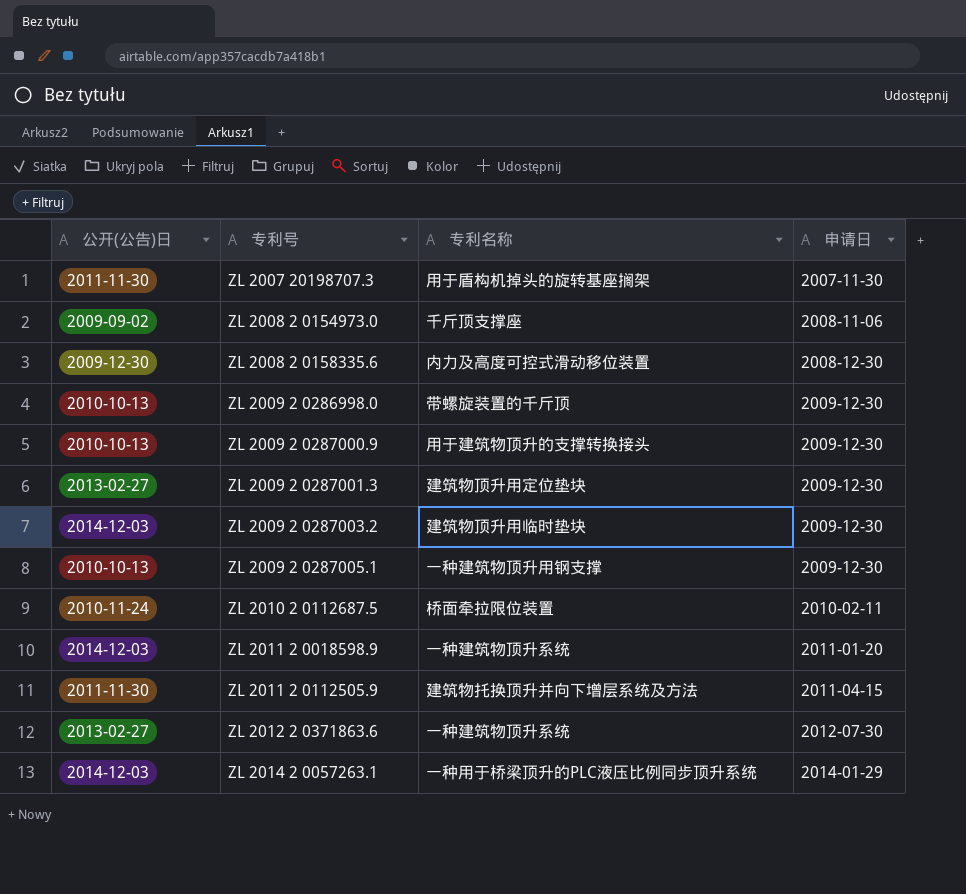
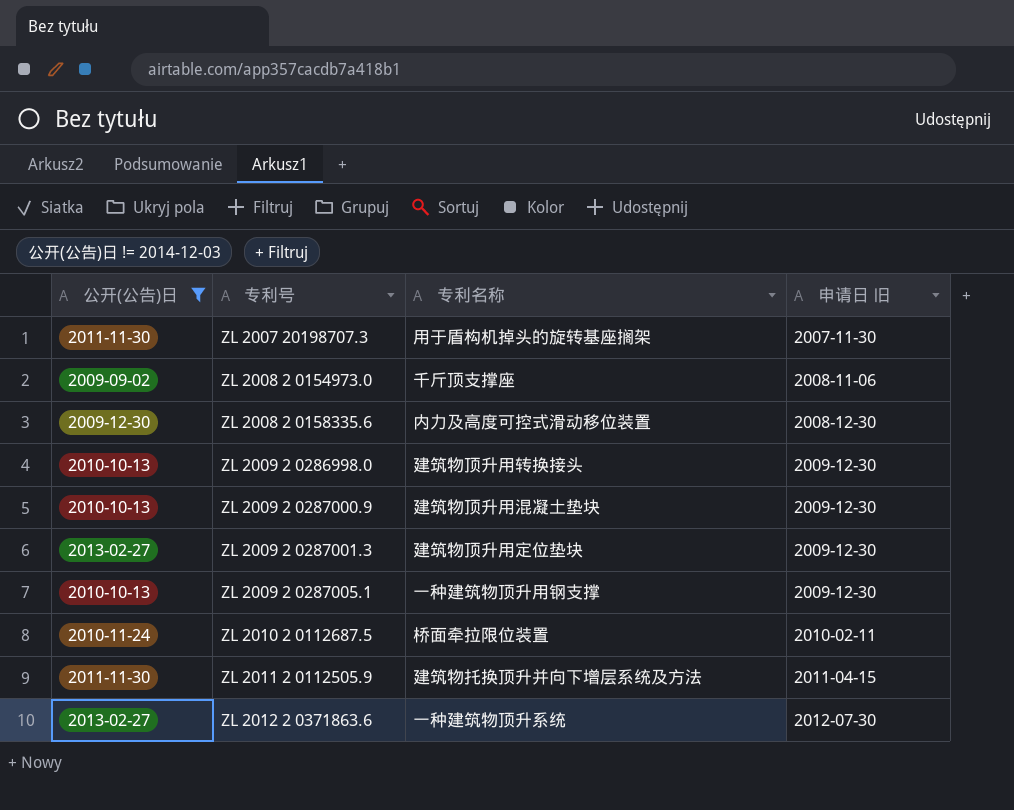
filter: none -> 公开(公告)日 != 2014-12-03
column name: 申请日 -> 申请日 旧
ZL 2009 2 0286998.0 | 专利名称: 带螺旋装置的千斤顶 -> 建筑物顶升用转换接头
ZL 2009 2 0287000.9 | 专利名称: 用于建筑物顶升的支撑转换接头 -> 建筑物顶升用混凝土垫块

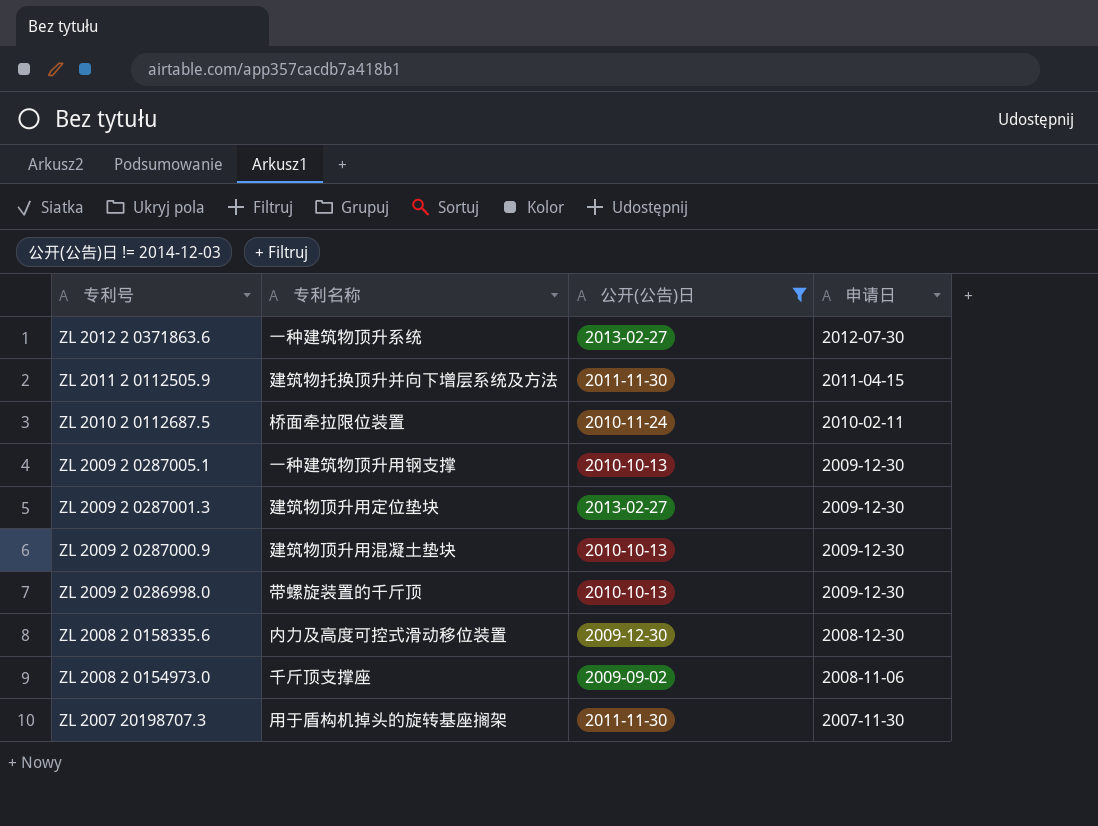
row order: 专利号 ascending -> 专利号 descending
column 公开(公告)日 | position: 1 -> 3
column name: 申请日 旧 -> 申请日
ZL 2009 2 0286998.0 | 专利名称: 建筑物顶升用转换接头 -> 带螺旋装置的千斤顶

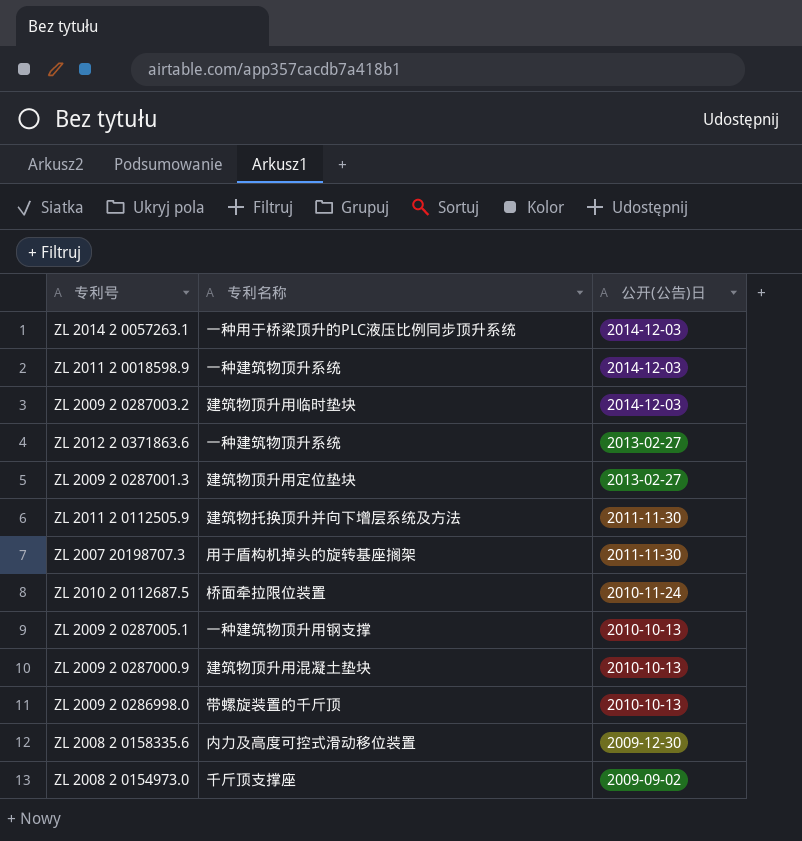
filter: 公开(公告)日 != 2014-12-03 -> none
row order: 专利号 descending -> 公开(公告)日 descending
column 申请日 | position: 4 -> none

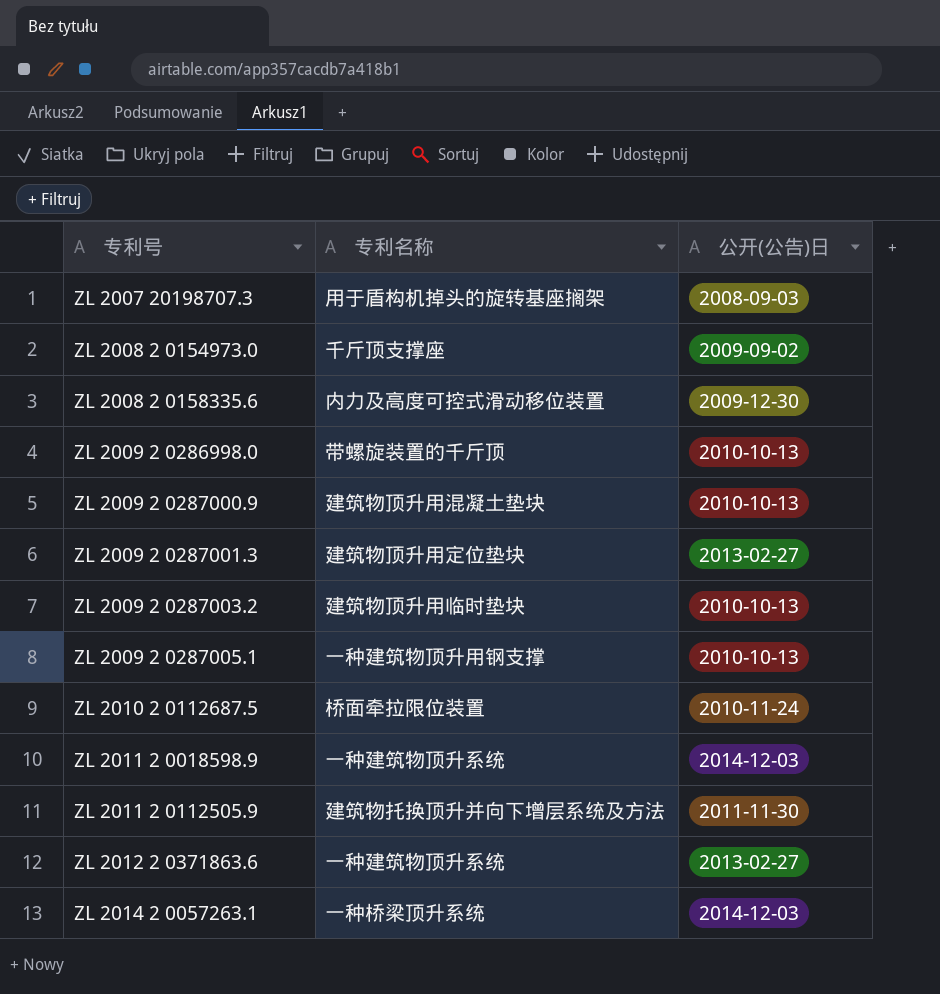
row order: 公开(公告)日 descending -> 专利号 ascending
ZL 2007 20198707.3 | 公开(公告)日: 2011-11-30 -> 2008-09-03
ZL 2009 2 0287003.2 | 公开(公告)日: 2014-12-03 -> 2010-10-13
ZL 2014 2 0057263.1 | 专利名称: 一种用于桥梁顶升的PLC液压比例同步顶升系统 -> 一种桥梁顶升系统

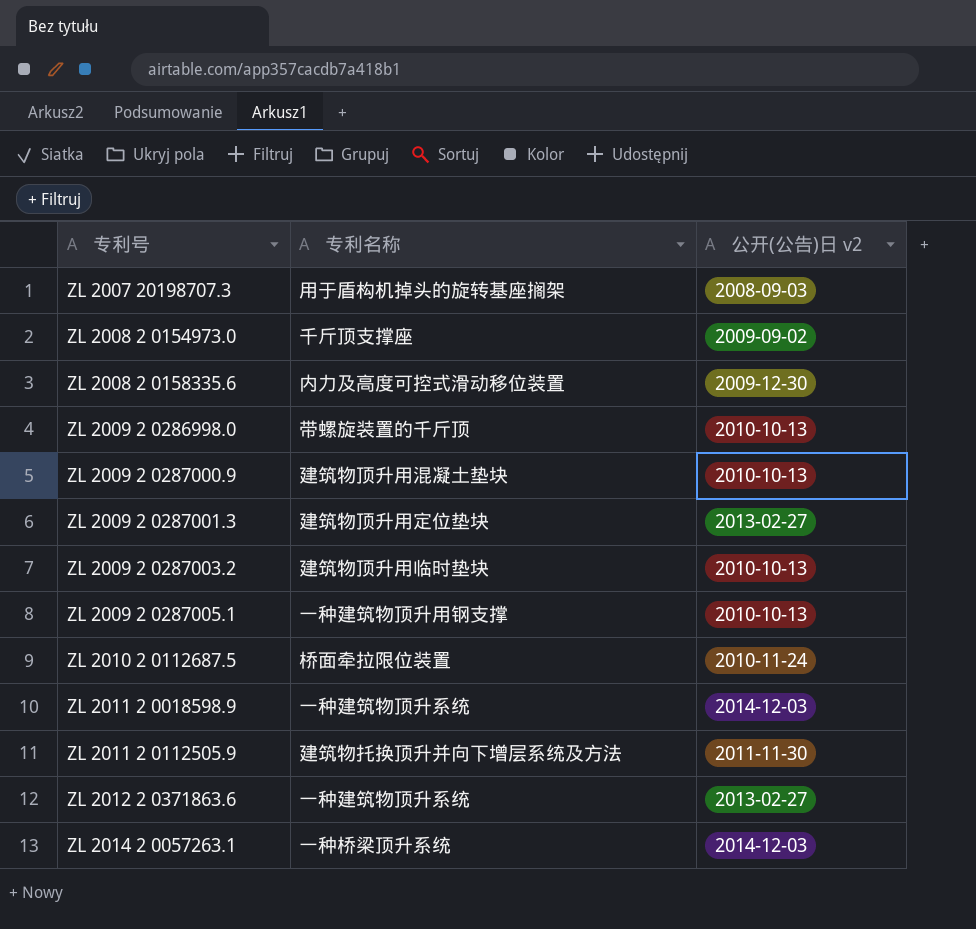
column name: 公开(公告)日 -> 公开(公告)日 v2

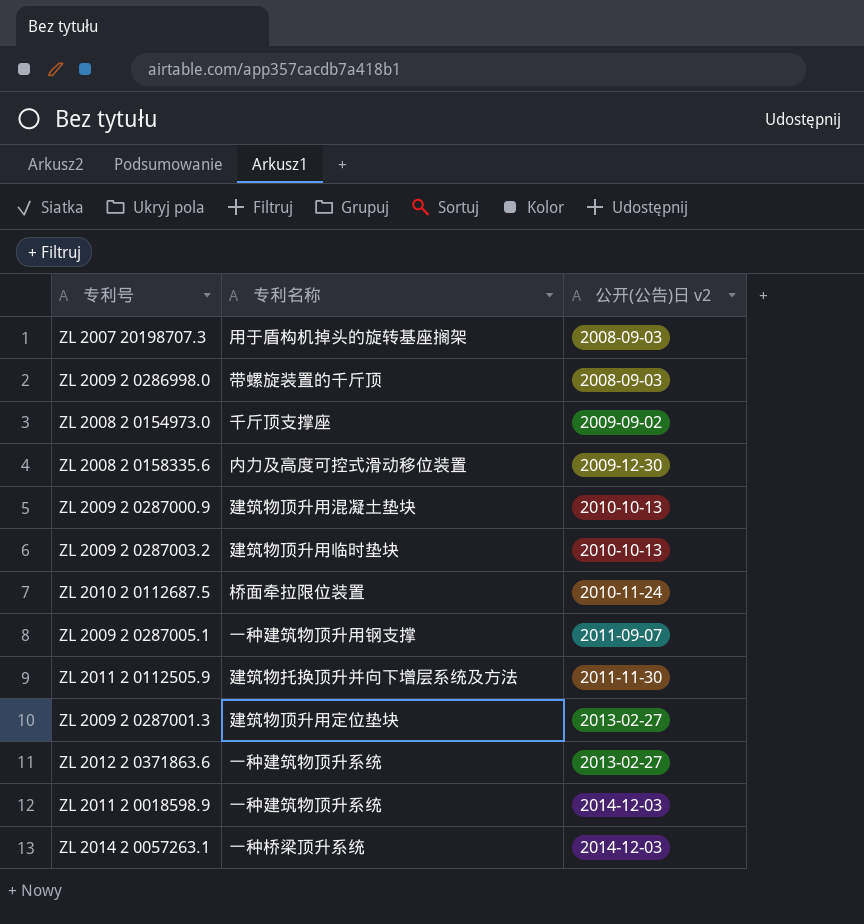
row order: 专利号 ascending -> 公开(公告)日 v2 ascending
ZL 2009 2 0286998.0 | 公开(公告)日 v2: 2010-10-13 -> 2008-09-03
ZL 2009 2 0287005.1 | 公开(公告)日 v2: 2010-10-13 -> 2011-09-07

